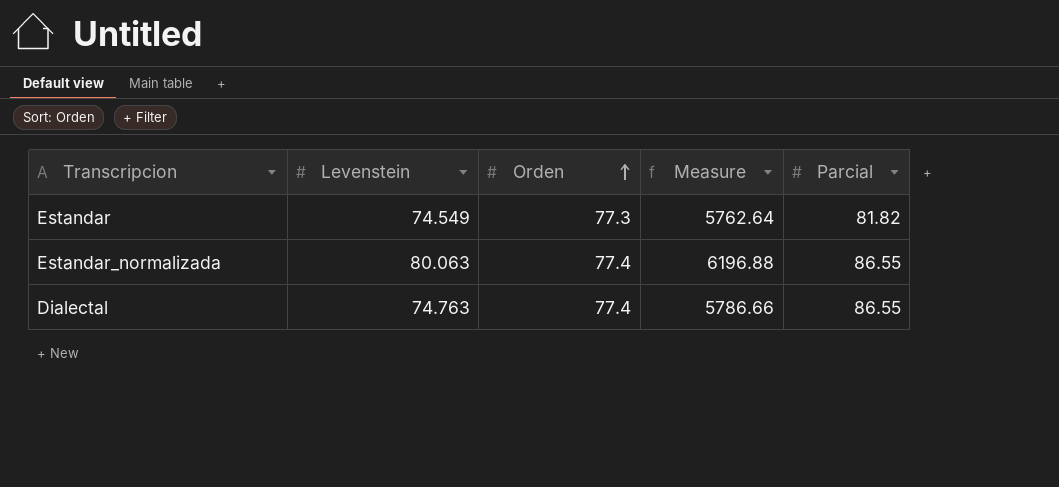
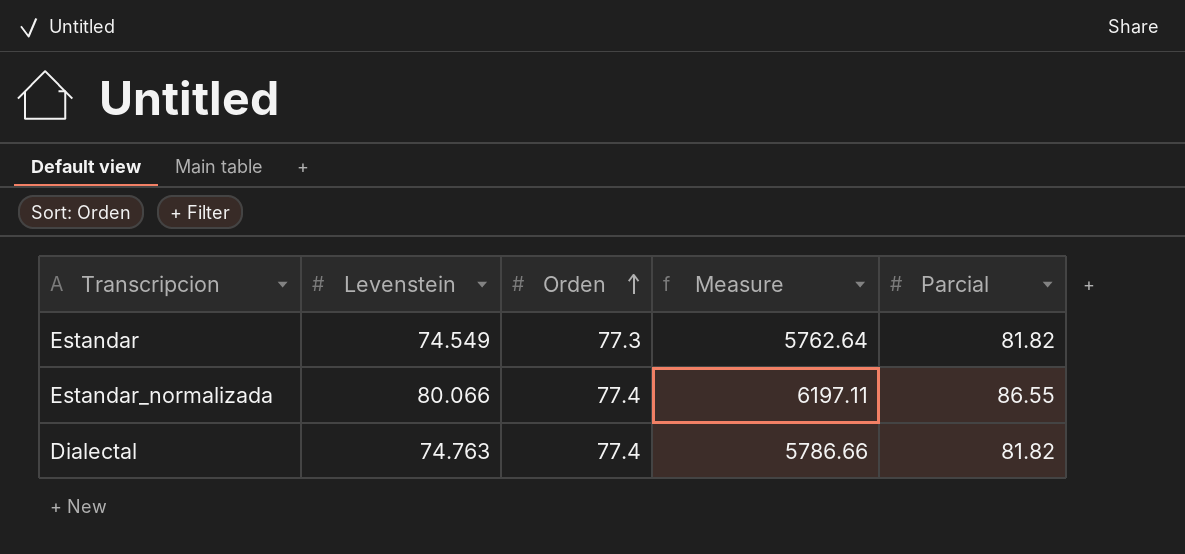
Estandar_normalizada | Levenstein: 80.063 -> 80.066
Estandar_normalizada | Measure: 6196.88 -> 6197.11
Dialectal | Parcial: 86.55 -> 81.82

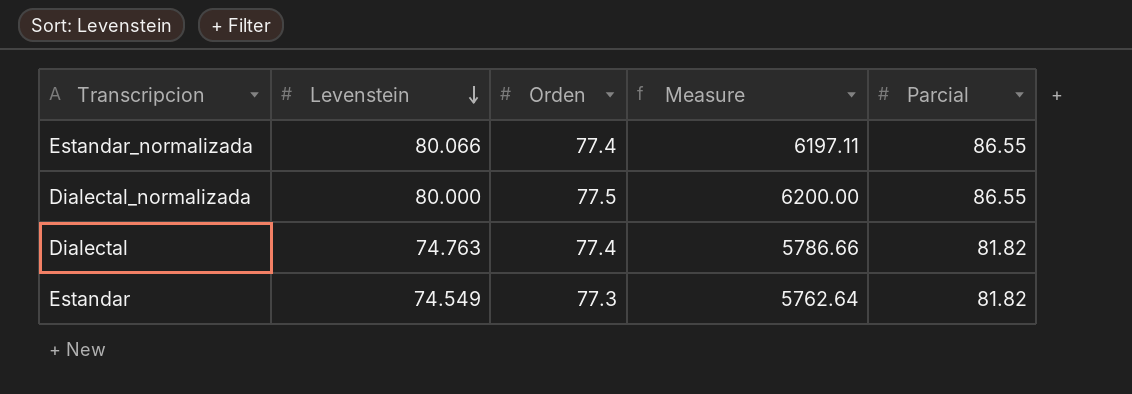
row order: Orden ascending -> Levenstein descending
row Dialectal_normalizada: none -> 80.000 | 77.5 | 6200.00 | 86.55

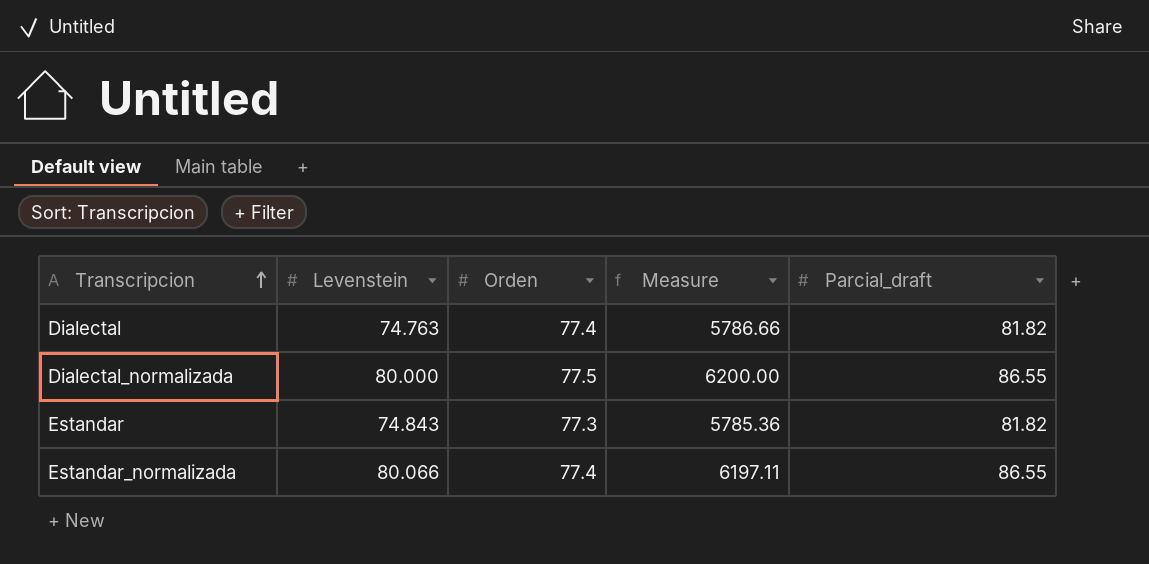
row order: Levenstein descending -> Transcripcion ascending
column name: Parcial -> Parcial_draft
Estandar | Levenstein: 74.549 -> 74.843
Estandar | Measure: 5762.64 -> 5785.36

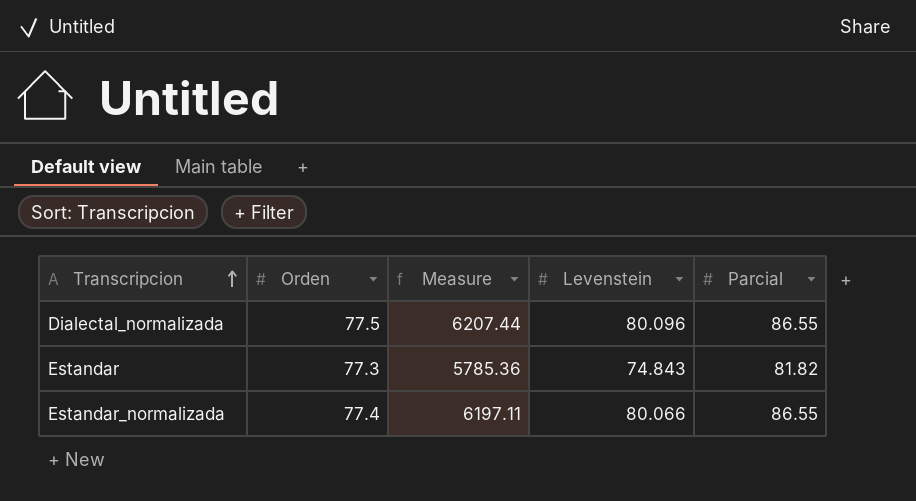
column Levenstein | position: 2 -> 4
column name: Parcial_draft -> Parcial
row Dialectal: 74.763 | 77.4 | 5786.66 | 81.82 -> none
Dialectal_normalizada | Measure: 6200.00 -> 6207.44
Dialectal_normalizada | Levenstein: 80.000 -> 80.096

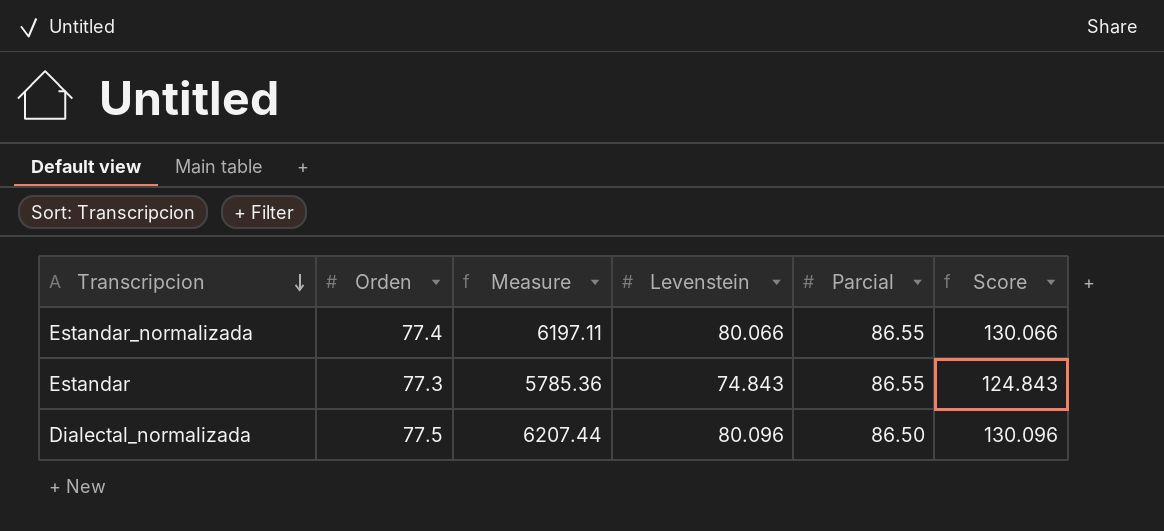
row order: Transcripcion ascending -> Transcripcion descending
column Score | formula: none -> [Levenstein] + 50
Estandar | Parcial: 81.82 -> 86.55
Dialectal_normalizada | Parcial: 86.55 -> 86.50

